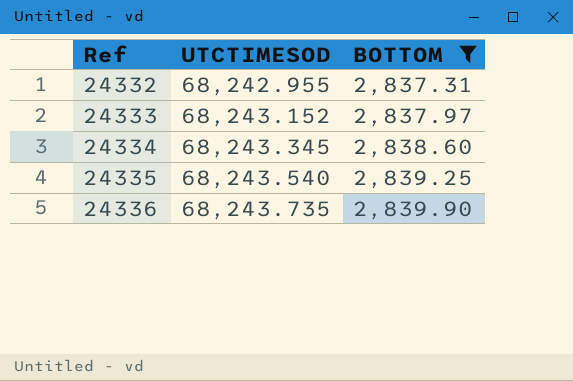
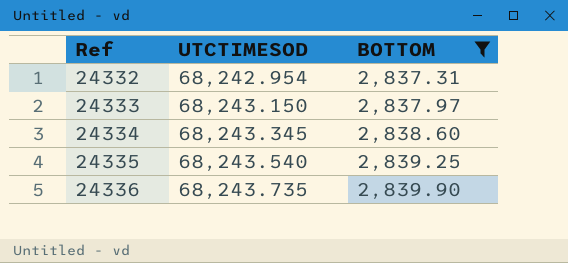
24332 | UTCTIMESOD: 68,242.955 -> 68,242.954
24333 | UTCTIMESOD: 68,243.152 -> 68,243.150

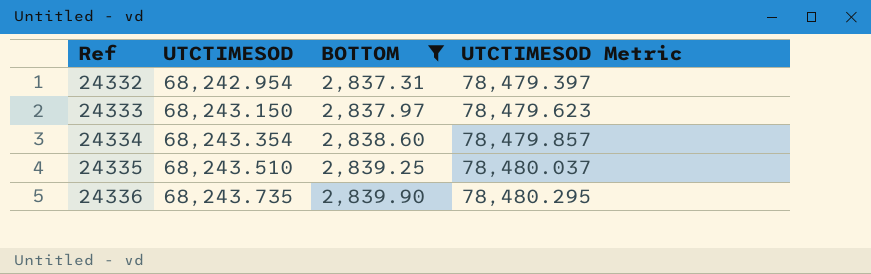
column UTCTIMESOD Metric | formula: none -> [UTCTIMESOD] * 1.15
24334 | UTCTIMESOD: 68,243.345 -> 68,243.354
24335 | UTCTIMESOD: 68,243.540 -> 68,243.510

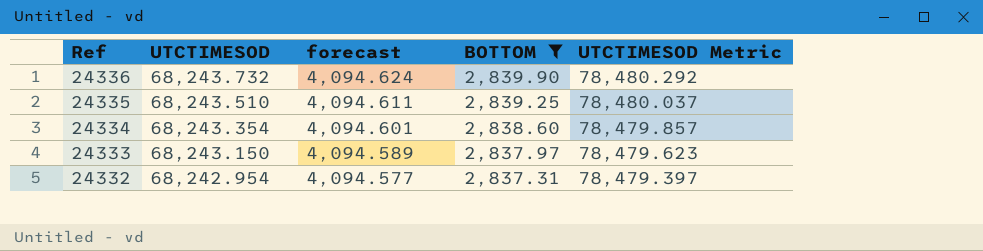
row order: Ref ascending -> Ref descending
column forecast | formula: none -> [UTCTIMESOD] * 0.06
24336 | UTCTIMESOD: 68,243.735 -> 68,243.732
24336 | UTCTIMESOD Metric: 78,480.295 -> 78,480.292

